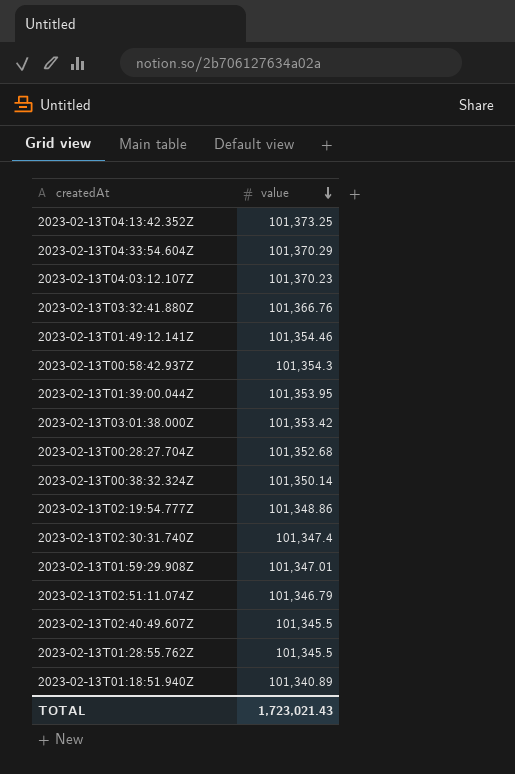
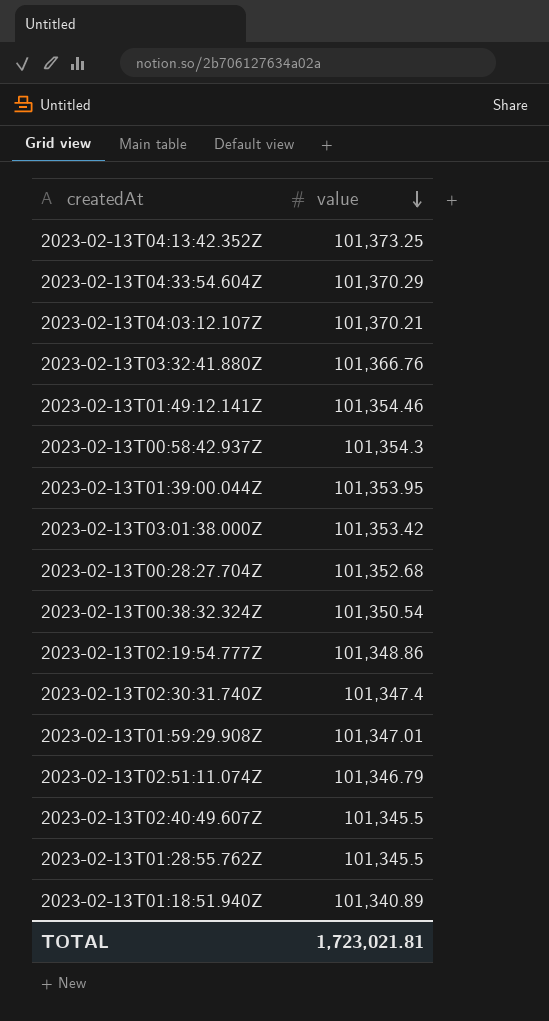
2023-02-13T04:03:12.107Z | value: 101,370.23 -> 101,370.21
2023-02-13T00:38:32.324Z | value: 101,350.14 -> 101,350.54
TOTAL | value: 1,723,021.43 -> 1,723,021.81

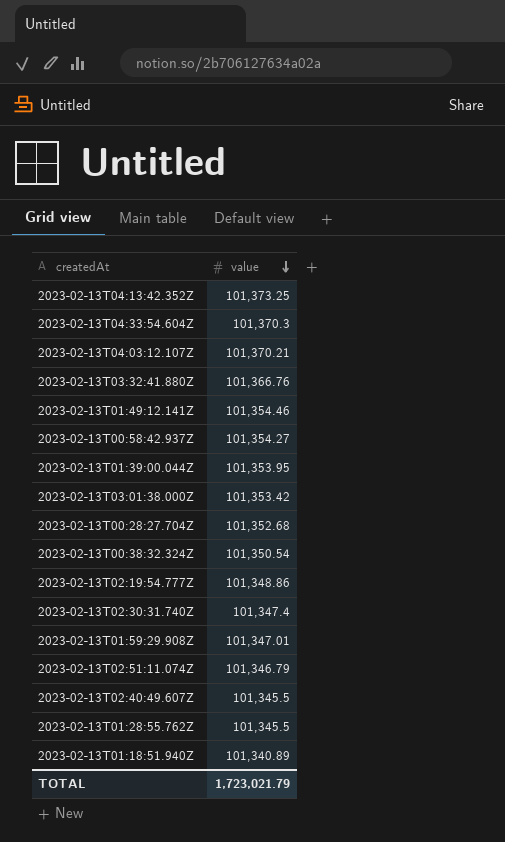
2023-02-13T04:33:54.604Z | value: 101,370.29 -> 101,370.3
2023-02-13T00:58:42.937Z | value: 101,354.3 -> 101,354.27
TOTAL | value: 1,723,021.81 -> 1,723,021.79

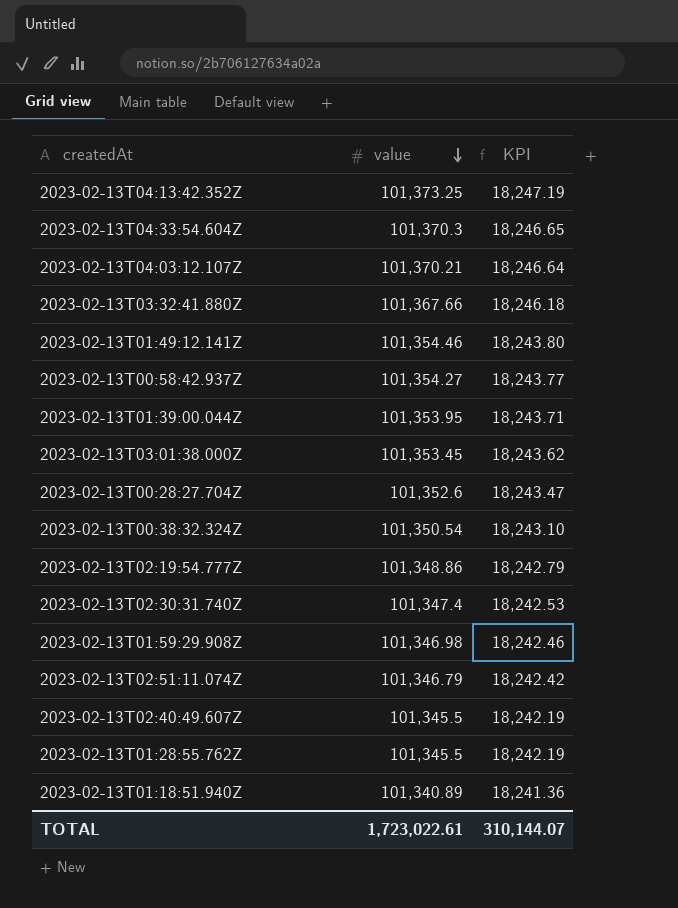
column KPI | formula: none -> [value] * 0.18
2023-02-13T03:32:41.880Z | value: 101,366.76 -> 101,367.66
2023-02-13T03:01:38.000Z | value: 101,353.42 -> 101,353.45
2023-02-13T00:28:27.704Z | value: 101,352.68 -> 101,352.6
2023-02-13T01:59:29.908Z | value: 101,347.01 -> 101,346.98
TOTAL | value: 1,723,021.79 -> 1,723,022.61

